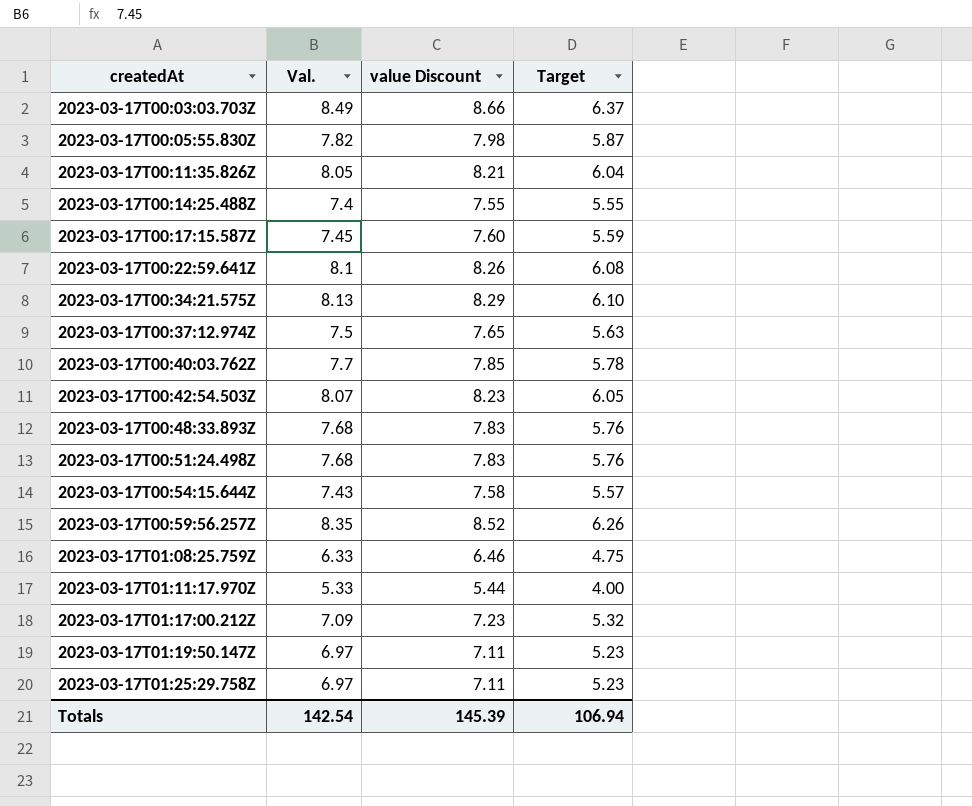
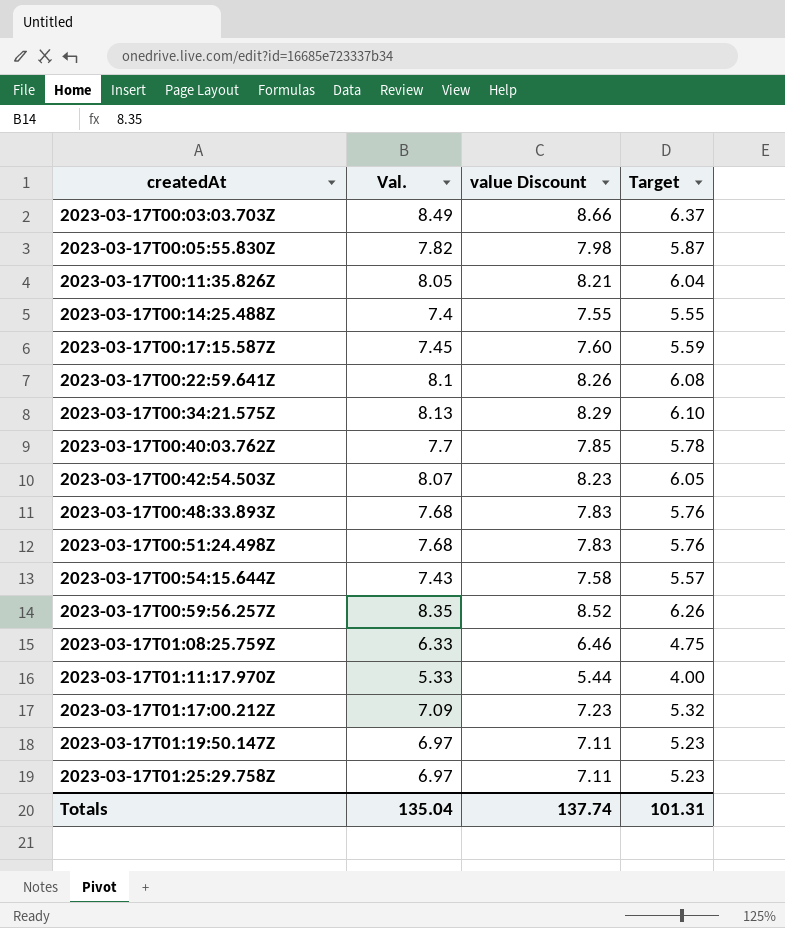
row 2023-03-17T00:37:12.974Z: 7.5 | 7.65 | 5.63 -> none
Totals | Val.: 142.54 -> 135.04
Totals | value Discount: 145.39 -> 137.74
Totals | Target: 106.94 -> 101.31

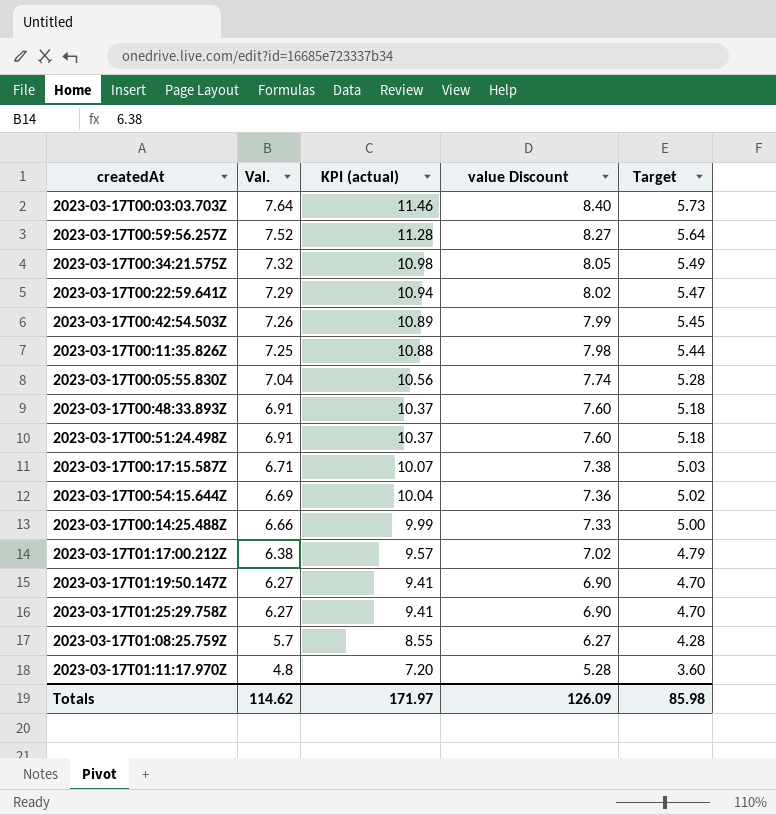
row order: createdAt ascending -> Val. descending
column KPI (actual) | formula: none -> [Val.] * 1.5
column value Discount | formula: [Val.] * 1.02 -> [Val.] * 1.1
row 2023-03-17T00:40:03.762Z: 7.7 | 7.85 | 5.78 -> none
2023-03-17T00:03:03.703Z | Val.: 8.49 -> 7.64
2023-03-17T00:03:03.703Z | Target: 6.37 -> 5.73
2023-03-17T00:59:56.257Z | Val.: 8.35 -> 7.52
2023-03-17T00:59:56.257Z | Target: 6.26 -> 5.64
2023-03-17T00:34:21.575Z | Val.: 8.13 -> 7.32
2023-03-17T00:34:21.575Z | Target: 6.10 -> 5.49
2023-03-17T00:22:59.641Z | Val.: 8.1 -> 7.29
2023-03-17T00:22:59.641Z | Target: 6.08 -> 5.47
2023-03-17T00:42:54.503Z | Val.: 8.07 -> 7.26
2023-03-17T00:42:54.503Z | Target: 6.05 -> 5.45
2023-03-17T00:11:35.826Z | Val.: 8.05 -> 7.25
2023-03-17T00:11:35.826Z | Target: 6.04 -> 5.44
2023-03-17T00:05:55.830Z | Val.: 7.82 -> 7.04
2023-03-17T00:05:55.830Z | Target: 5.87 -> 5.28
2023-03-17T00:48:33.893Z | Val.: 7.68 -> 6.91
2023-03-17T00:48:33.893Z | Target: 5.76 -> 5.18
2023-03-17T00:51:24.498Z | Val.: 7.68 -> 6.91
2023-03-17T00:51:24.498Z | Target: 5.76 -> 5.18
2023-03-17T00:17:15.587Z | Val.: 7.45 -> 6.71
2023-03-17T00:17:15.587Z | Target: 5.59 -> 5.03
2023-03-17T00:54:15.644Z | Val.: 7.43 -> 6.69
2023-03-17T00:54:15.644Z | Target: 5.57 -> 5.02
2023-03-17T00:14:25.488Z | Val.: 7.4 -> 6.66
2023-03-17T00:14:25.488Z | Target: 5.55 -> 5.00
2023-03-17T01:17:00.212Z | Val.: 7.09 -> 6.38
2023-03-17T01:17:00.212Z | Target: 5.32 -> 4.79
2023-03-17T01:19:50.147Z | Val.: 6.97 -> 6.27
2023-03-17T01:19:50.147Z | Target: 5.23 -> 4.70
2023-03-17T01:25:29.758Z | Val.: 6.97 -> 6.27
2023-03-17T01:25:29.758Z | Target: 5.23 -> 4.70
2023-03-17T01:08:25.759Z | Val.: 6.33 -> 5.7
2023-03-17T01:08:25.759Z | Target: 4.75 -> 4.28
2023-03-17T01:11:17.970Z | Val.: 5.33 -> 4.8
2023-03-17T01:11:17.970Z | Target: 4.00 -> 3.60
Totals | Val.: 135.04 -> 114.62
Totals | value Discount: 137.74 -> 126.09
Totals | Target: 101.31 -> 85.98

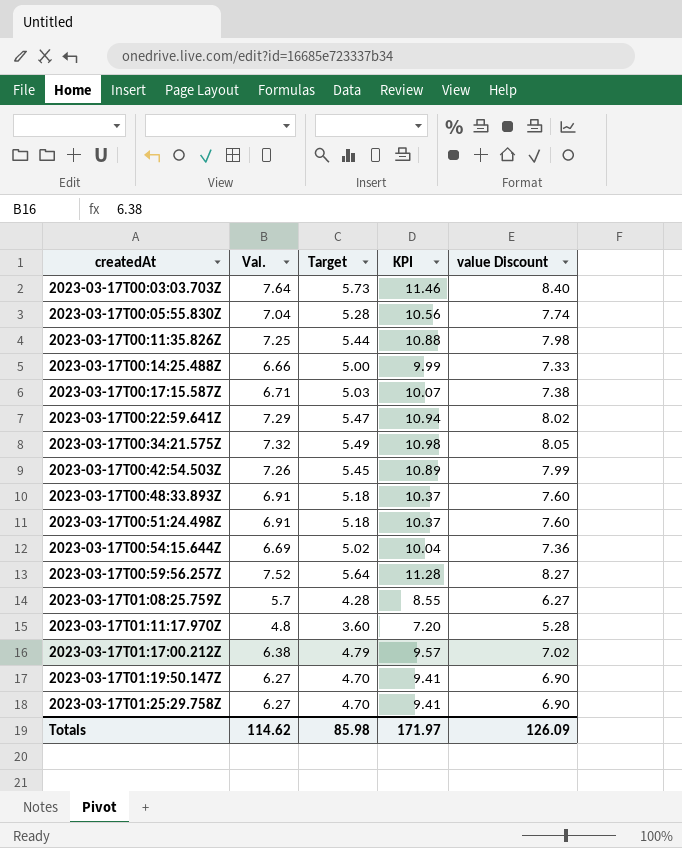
row order: Val. descending -> createdAt ascending
column Target | position: 5 -> 3
column name: KPI (actual) -> KPI

